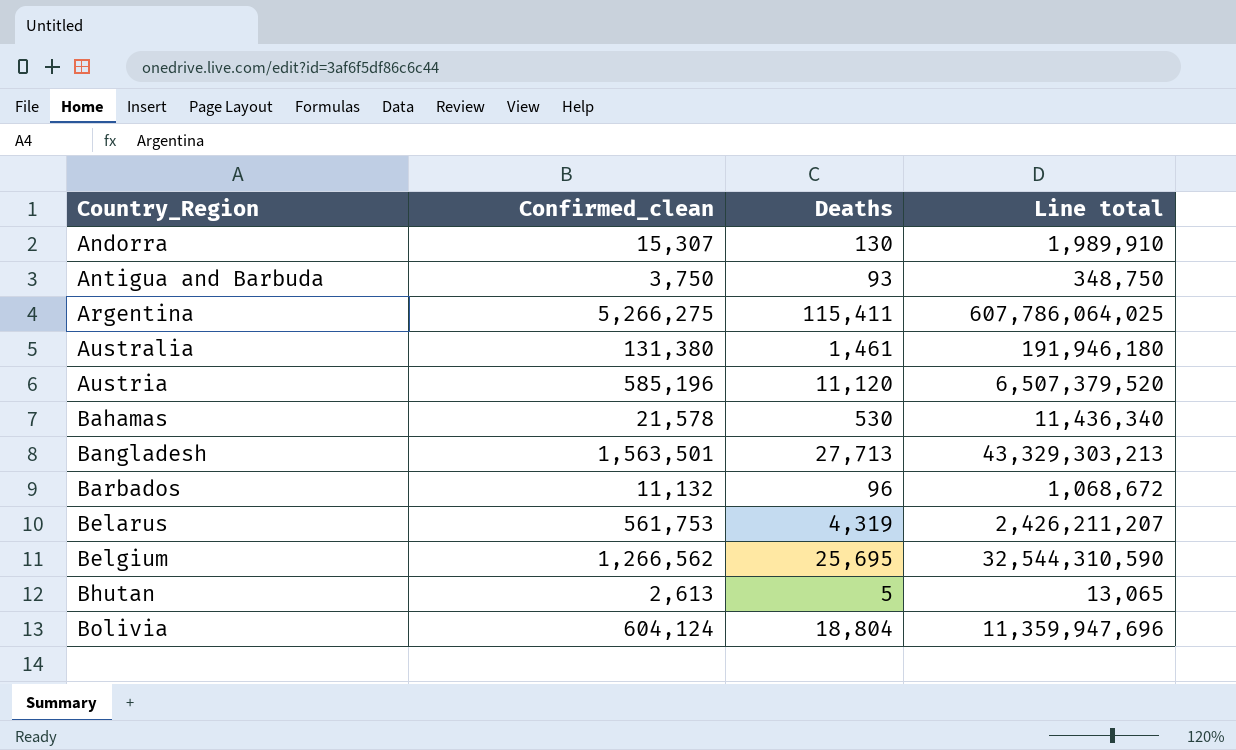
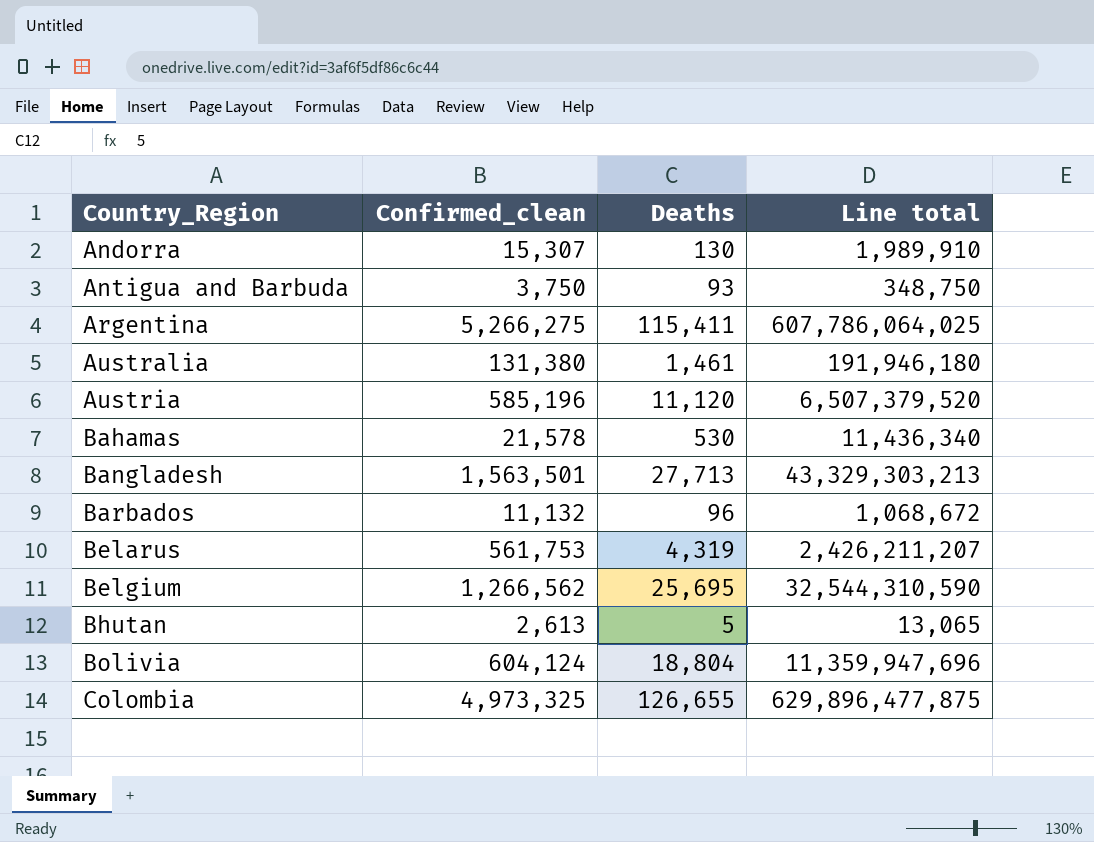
row Colombia: none -> 4,973,325 | 126,655 | 629,896,477,875

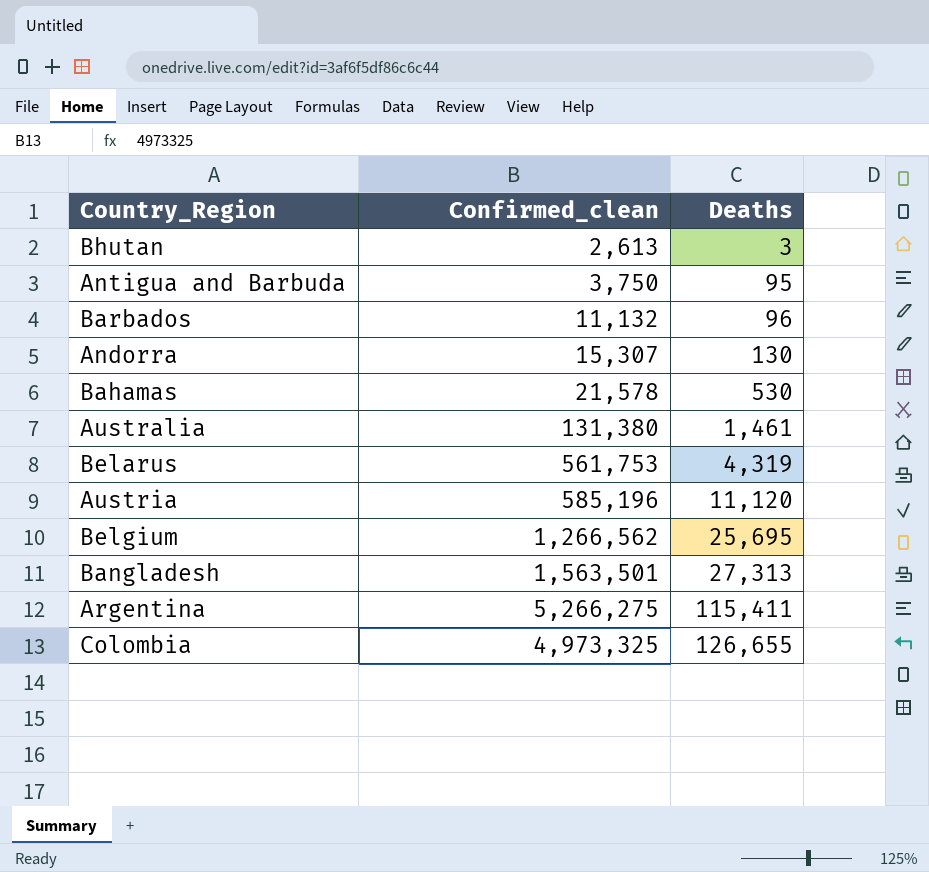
row order: Country_Region ascending -> Deaths ascending
column Line total | formula: [Confirmed_clean] * [Deaths] -> none
row Bolivia: 604,124 | 18,804 | 11,359,947,696 -> none
Bhutan | Deaths: 5 -> 3
Antigua and Barbuda | Deaths: 93 -> 95
Bangladesh | Deaths: 27,713 -> 27,313

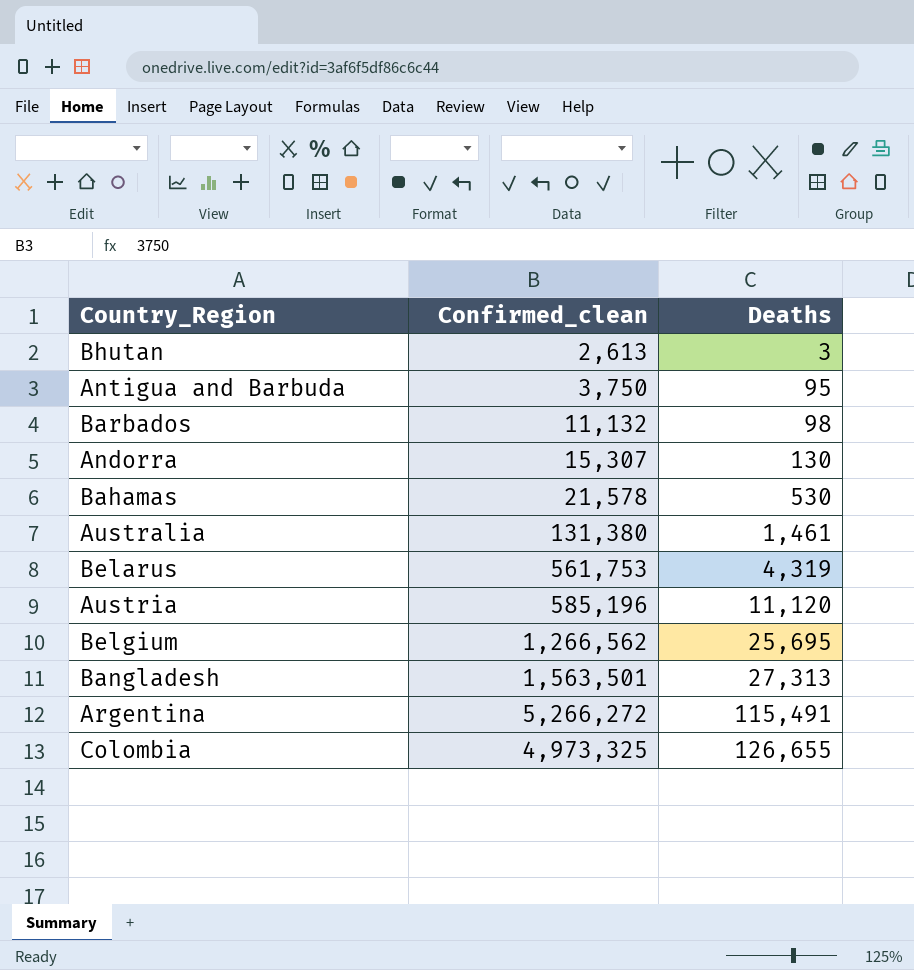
Barbados | Deaths: 96 -> 98
Argentina | Confirmed_clean: 5,266,275 -> 5,266,272
Argentina | Deaths: 115,411 -> 115,491

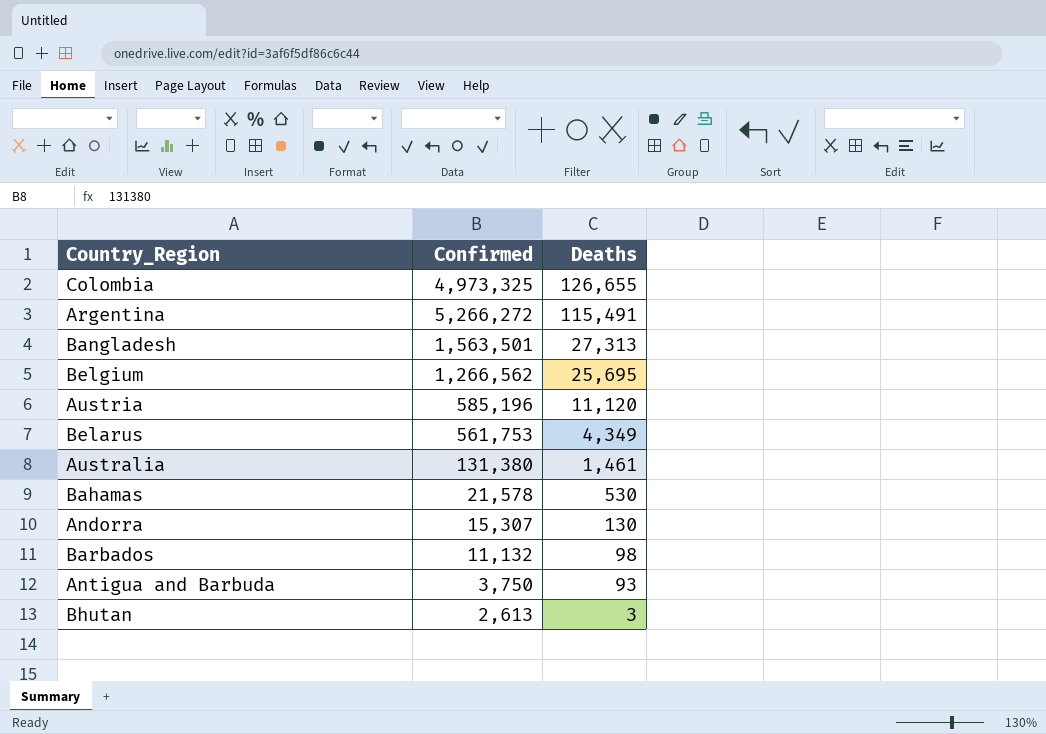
row order: Deaths ascending -> Deaths descending
column name: Confirmed_clean -> Confirmed
Belarus | Deaths: 4,319 -> 4,349
Antigua and Barbuda | Deaths: 95 -> 93

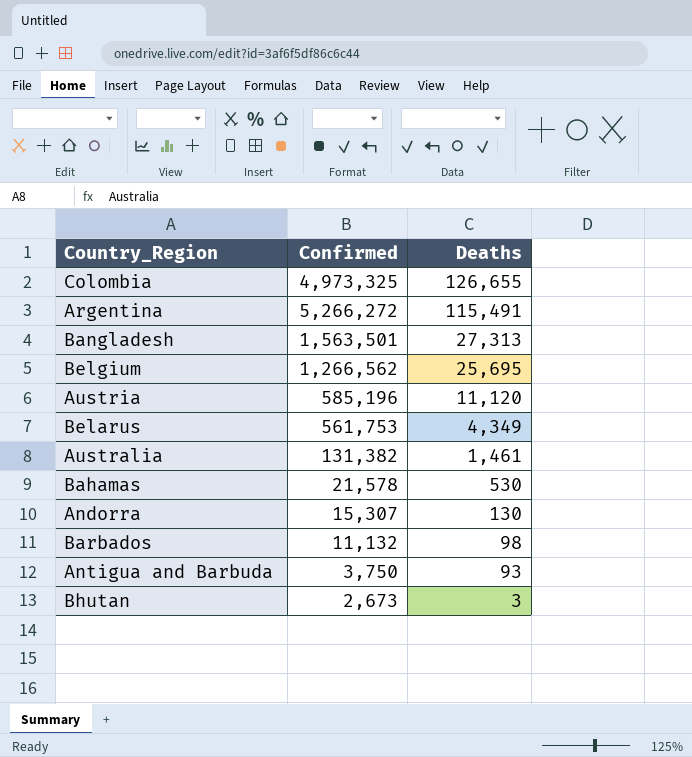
Australia | Confirmed: 131,380 -> 131,382
Bhutan | Confirmed: 2,613 -> 2,673

